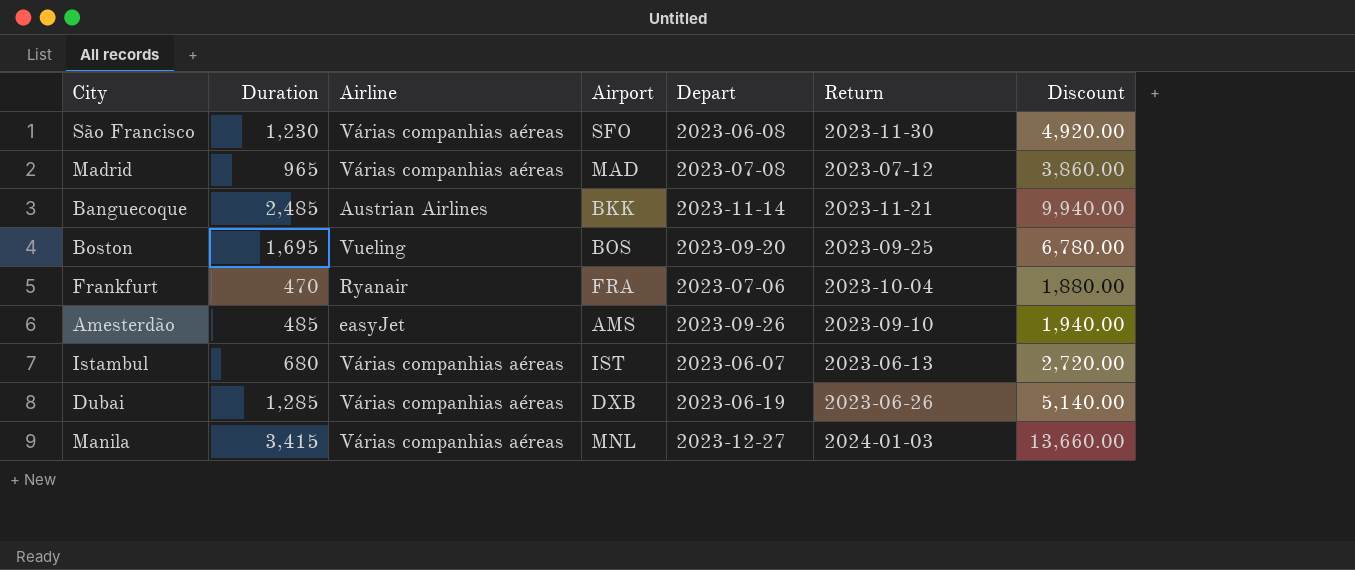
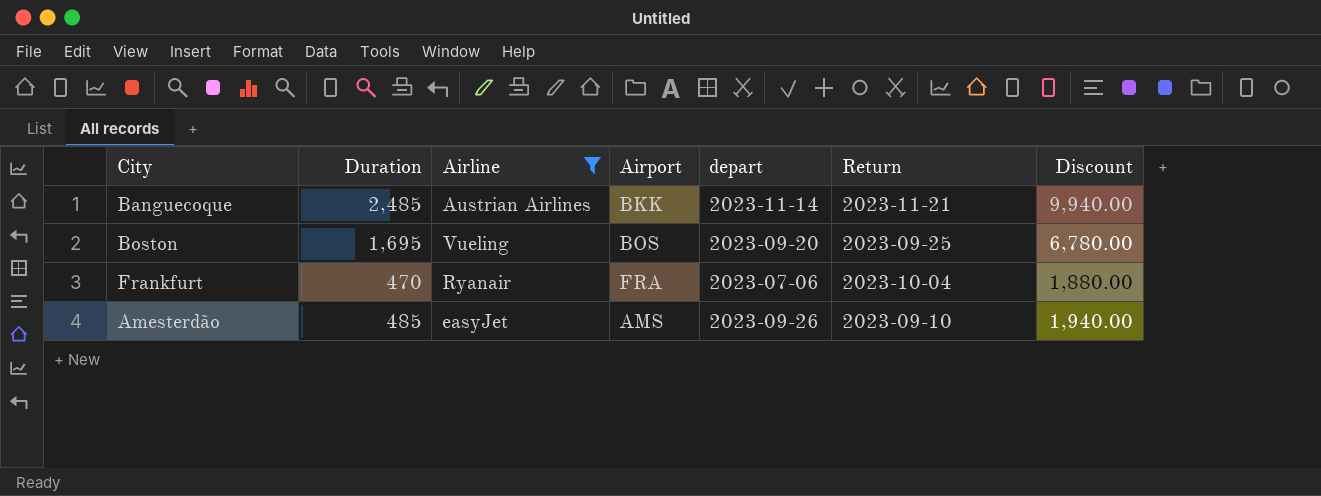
filter: none -> Airline != Várias companhias aéreas
column name: Depart -> depart

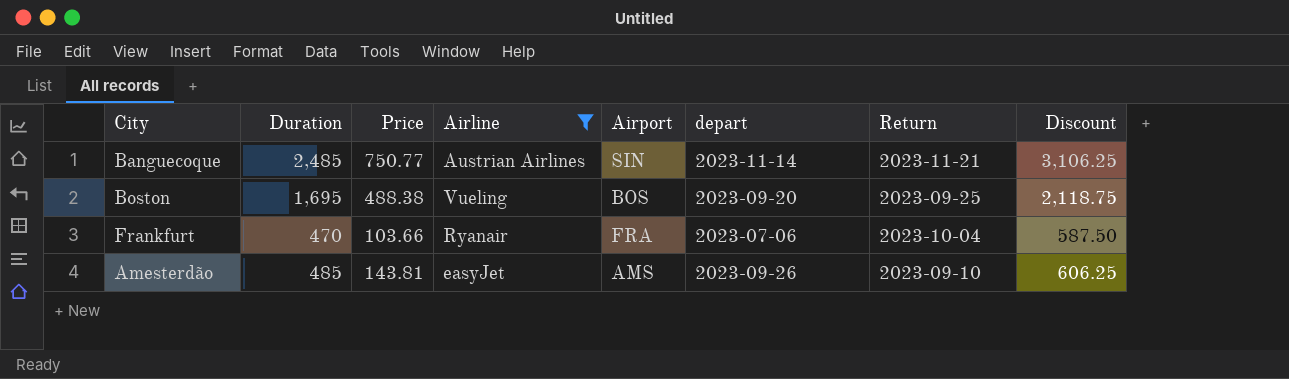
column Price | position: none -> 3
column Discount | formula: [Duration] * 4 -> [Duration] * 1.25
Banguecoque | Airport: BKK -> SIN

